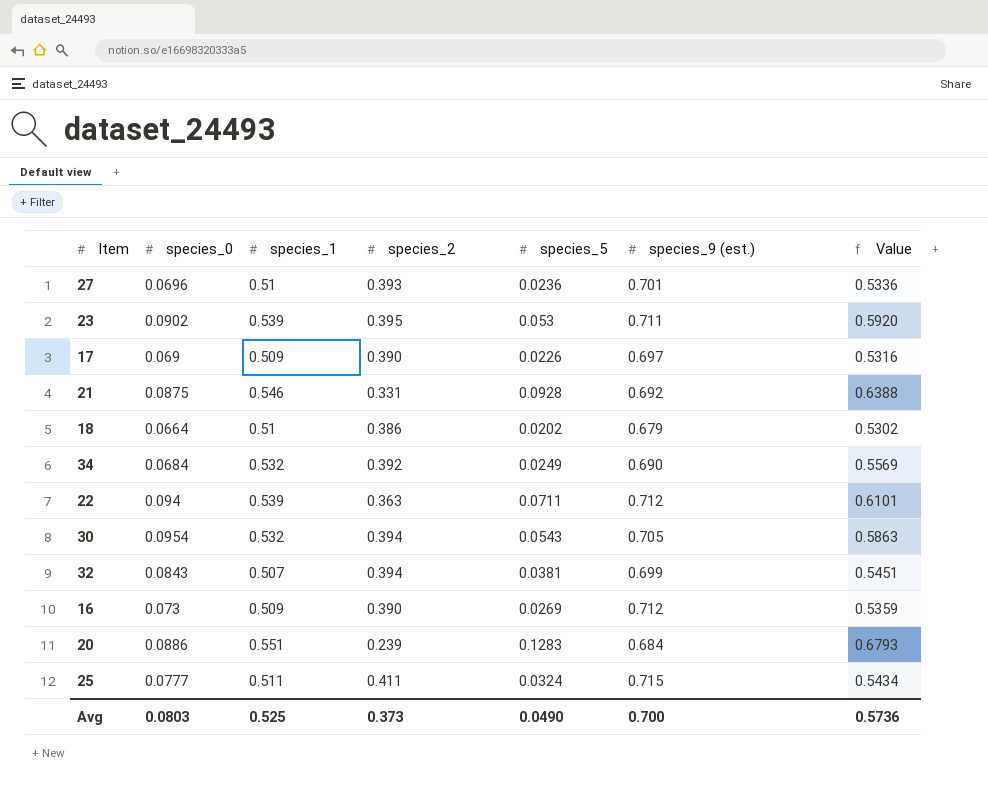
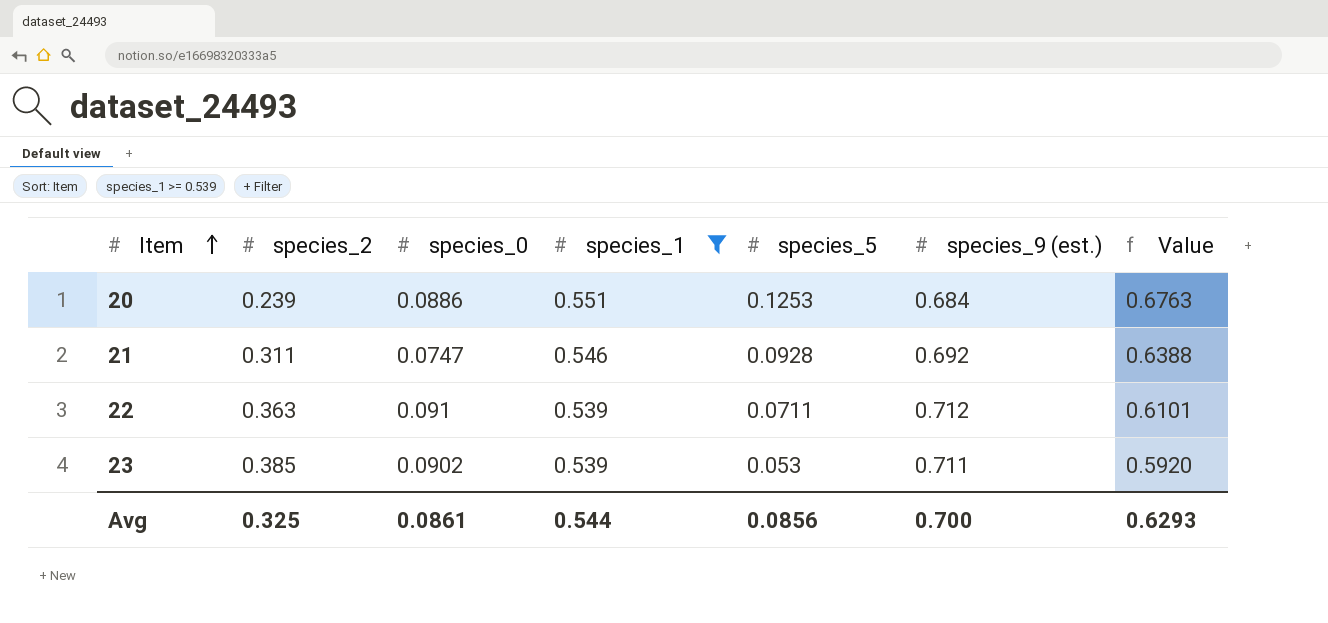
filter: none -> species_1 >= 0.539
row order: none -> Item ascending
column species_2 | position: 4 -> 2
20 | species_5: 0.1283 -> 0.1253
20 | Value: 0.6793 -> 0.6763
21 | species_2: 0.331 -> 0.311
21 | species_0: 0.0875 -> 0.0747
22 | species_0: 0.094 -> 0.091
23 | species_2: 0.395 -> 0.385
Avg | species_2: 0.373 -> 0.325
Avg | species_0: 0.0803 -> 0.0861
Avg | species_1: 0.525 -> 0.544
Avg | species_5: 0.0490 -> 0.0856
Avg | Value: 0.5736 -> 0.6293

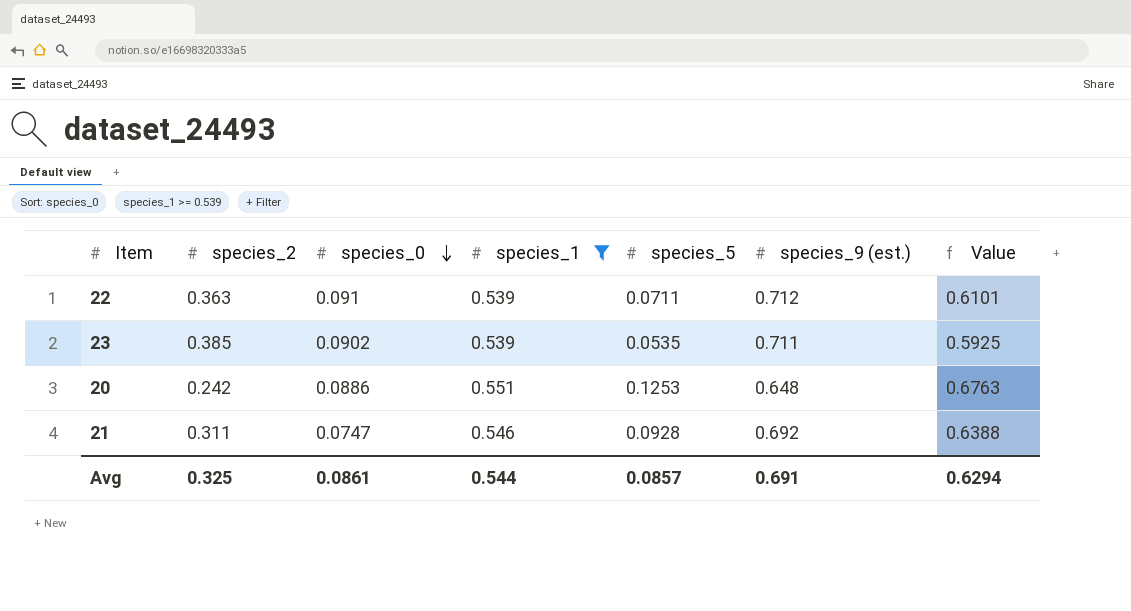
row order: Item ascending -> species_0 descending
23 | species_5: 0.053 -> 0.0535
23 | Value: 0.5920 -> 0.5925
20 | species_2: 0.239 -> 0.242
20 | species_9 (est.): 0.684 -> 0.648
Avg | species_5: 0.0856 -> 0.0857
Avg | species_9 (est.): 0.700 -> 0.691
Avg | Value: 0.6293 -> 0.6294

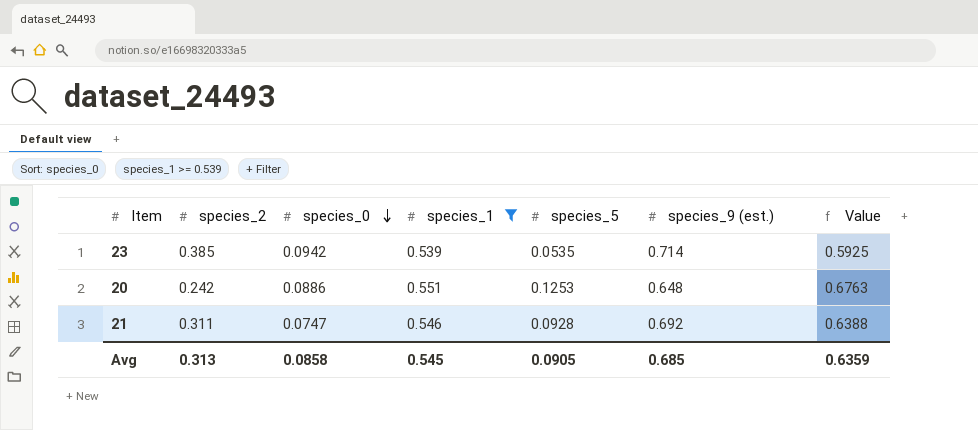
row 22: 0.363 | 0.091 | 0.539 | 0.0711 | 0.712 | 0.6101 -> none
23 | species_0: 0.0902 -> 0.0942
23 | species_9 (est.): 0.711 -> 0.714
Avg | species_2: 0.325 -> 0.313
Avg | species_0: 0.0861 -> 0.0858
Avg | species_1: 0.544 -> 0.545
Avg | species_5: 0.0857 -> 0.0905
Avg | species_9 (est.): 0.691 -> 0.685
Avg | Value: 0.6294 -> 0.6359

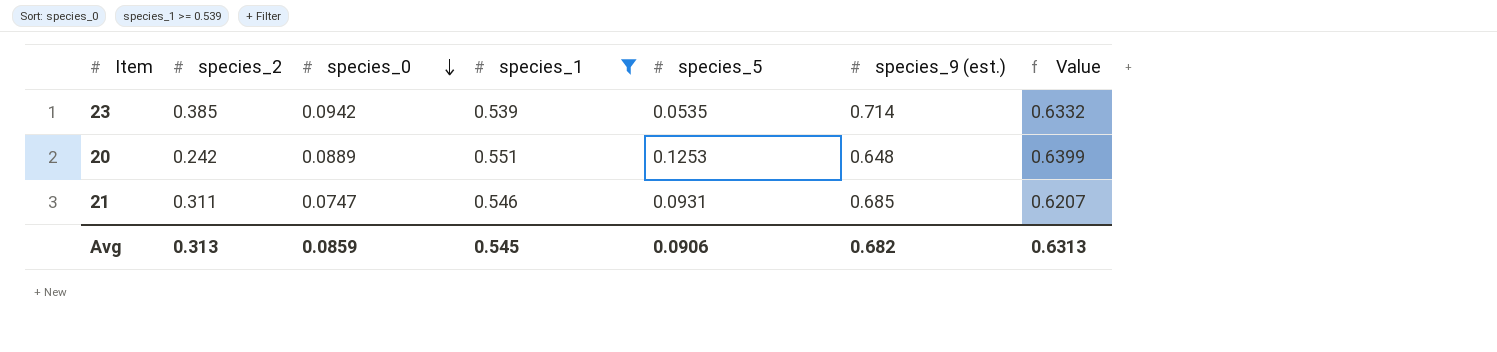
column Value | formula: [species_1] + [species_5] -> [species_0] + [species_1]
20 | species_0: 0.0886 -> 0.0889
21 | species_5: 0.0928 -> 0.0931
21 | species_9 (est.): 0.692 -> 0.685
Avg | species_0: 0.0858 -> 0.0859
Avg | species_5: 0.0905 -> 0.0906
Avg | species_9 (est.): 0.685 -> 0.682
Avg | Value: 0.6359 -> 0.6313

